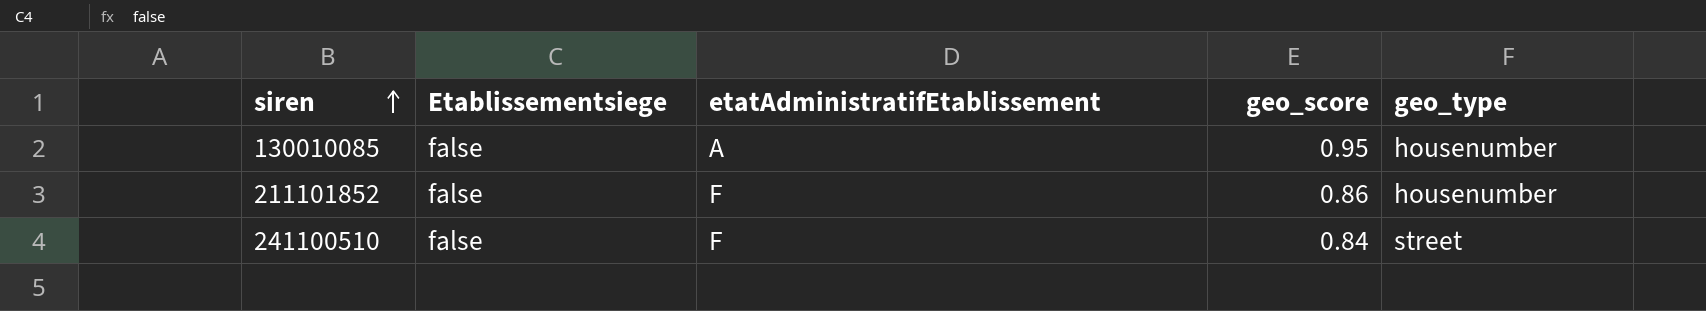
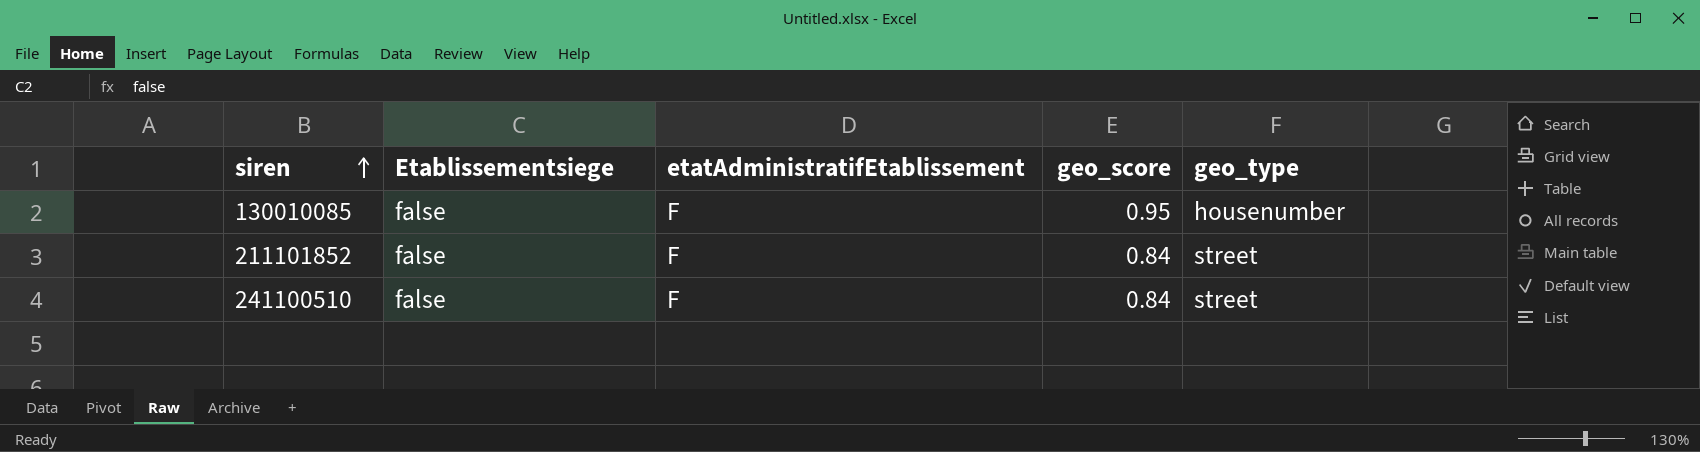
130010085 | etatAdministratifEtablissement: A -> F
211101852 | geo_score: 0.86 -> 0.84
211101852 | geo_type: housenumber -> street

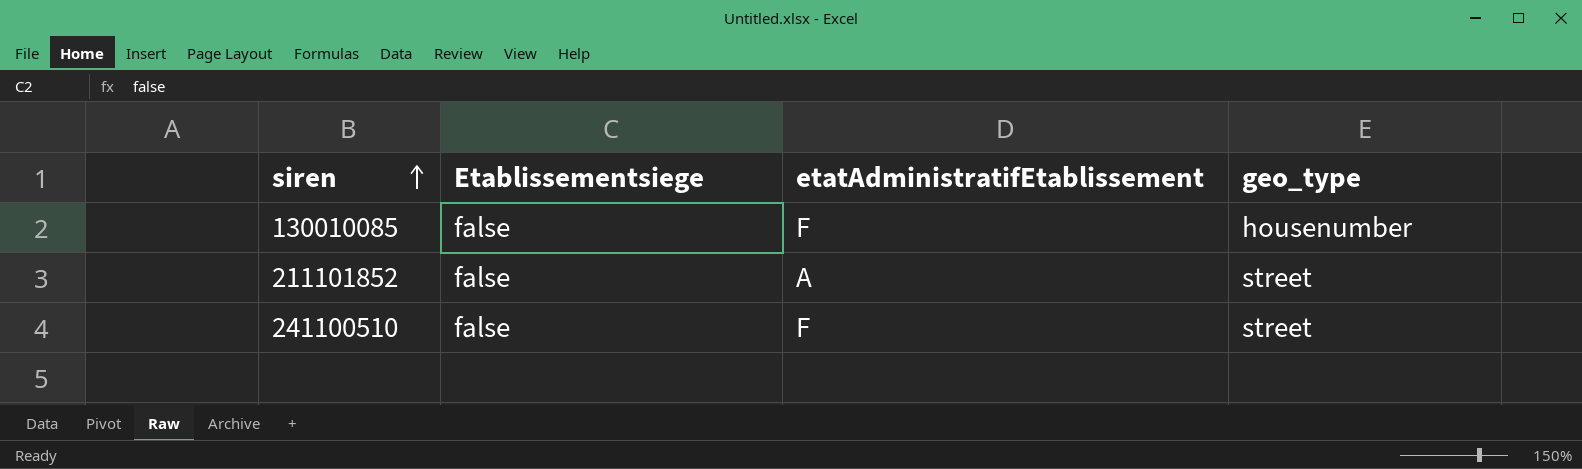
column geo_score | position: 4 -> none
211101852 | etatAdministratifEtablissement: F -> A

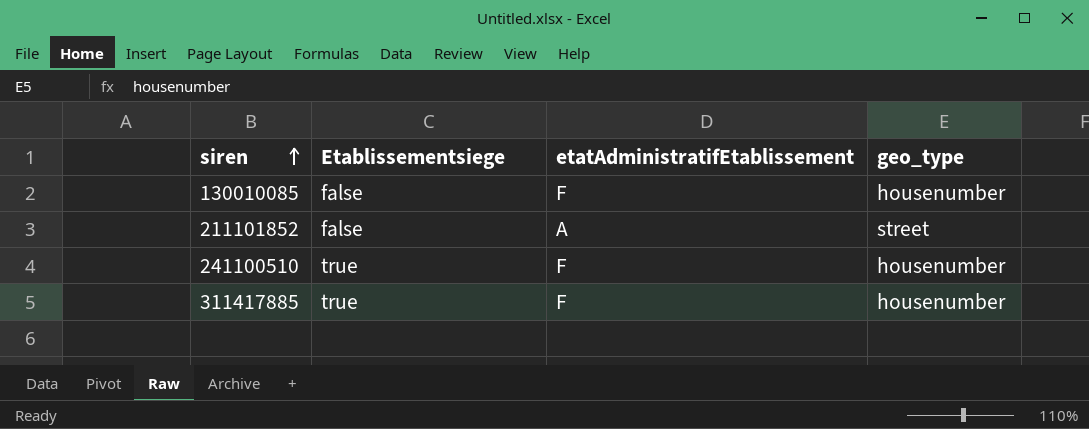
241100510 | Etablissementsiege: false -> true
241100510 | geo_type: street -> housenumber
row 311417885: none -> true | F | housenumber

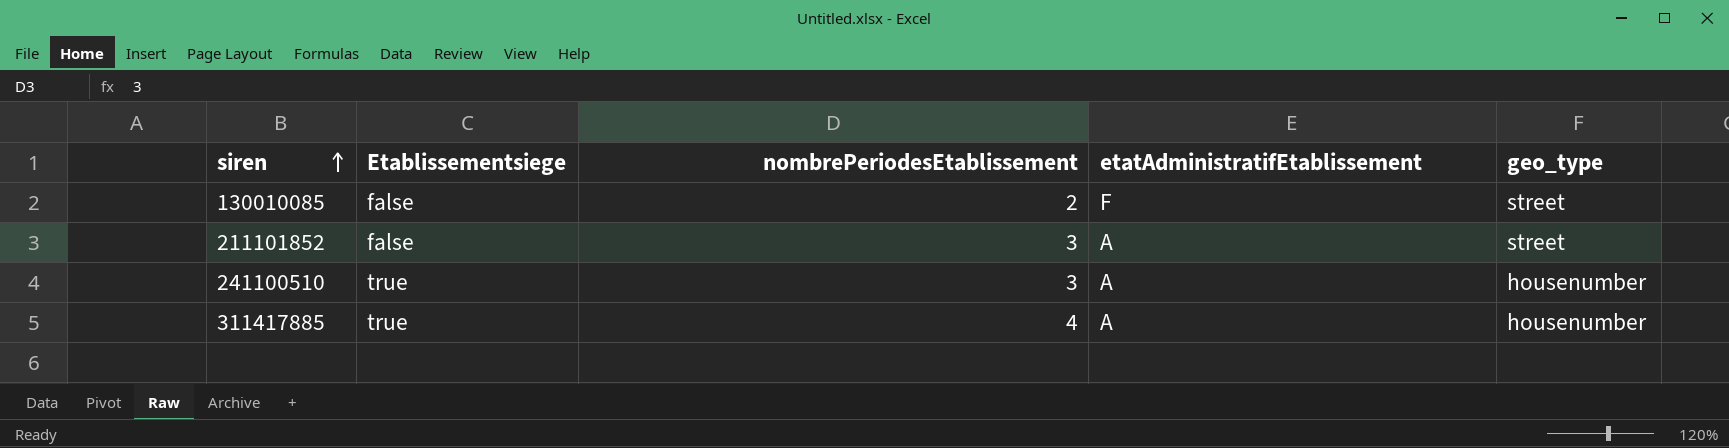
column nombrePeriodesEtablissement | position: none -> 3
130010085 | geo_type: housenumber -> street
241100510 | etatAdministratifEtablissement: F -> A
311417885 | etatAdministratifEtablissement: F -> A

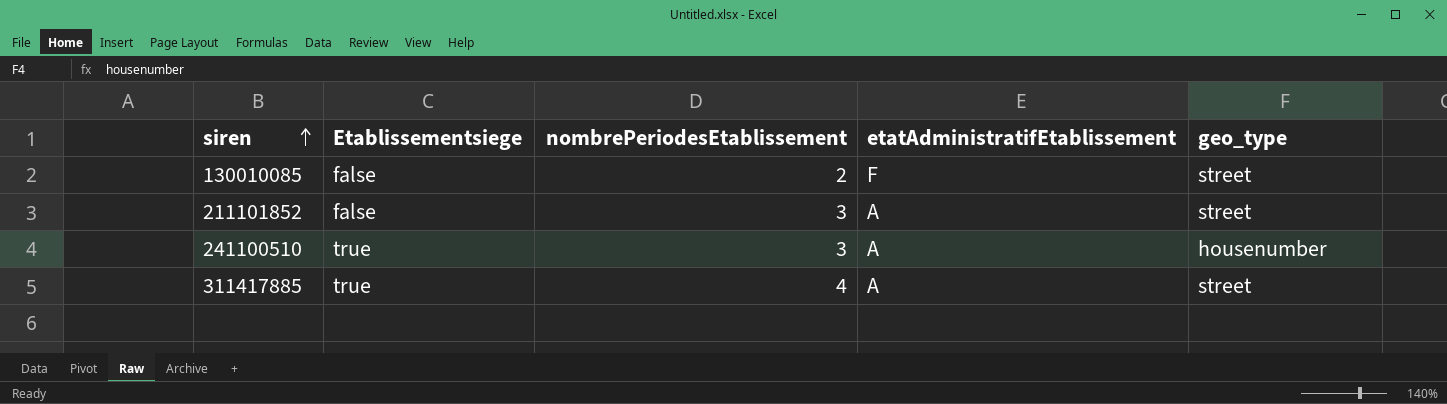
311417885 | geo_type: housenumber -> street

